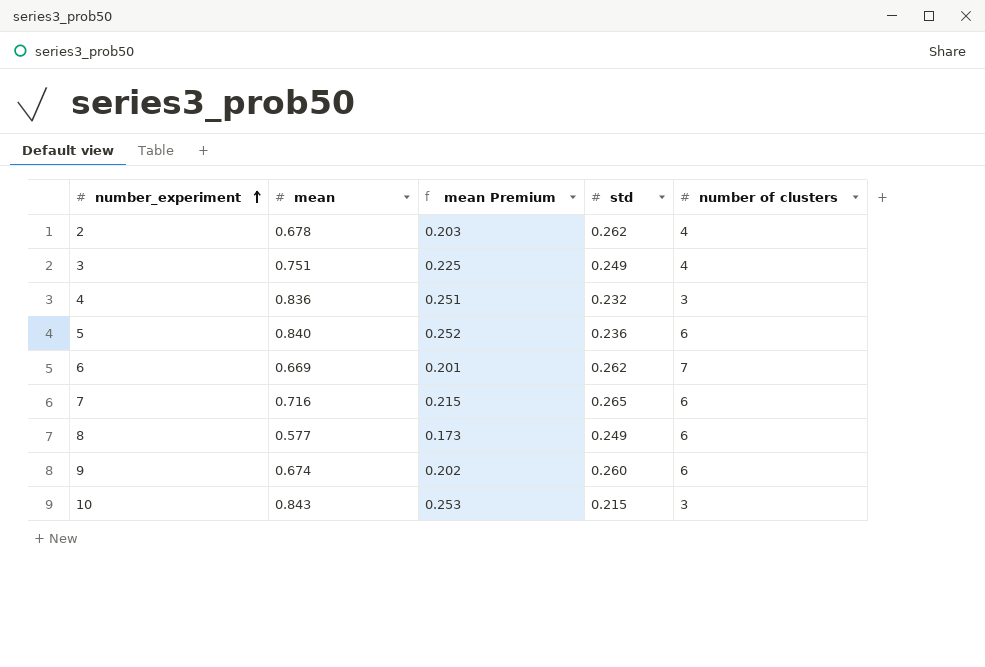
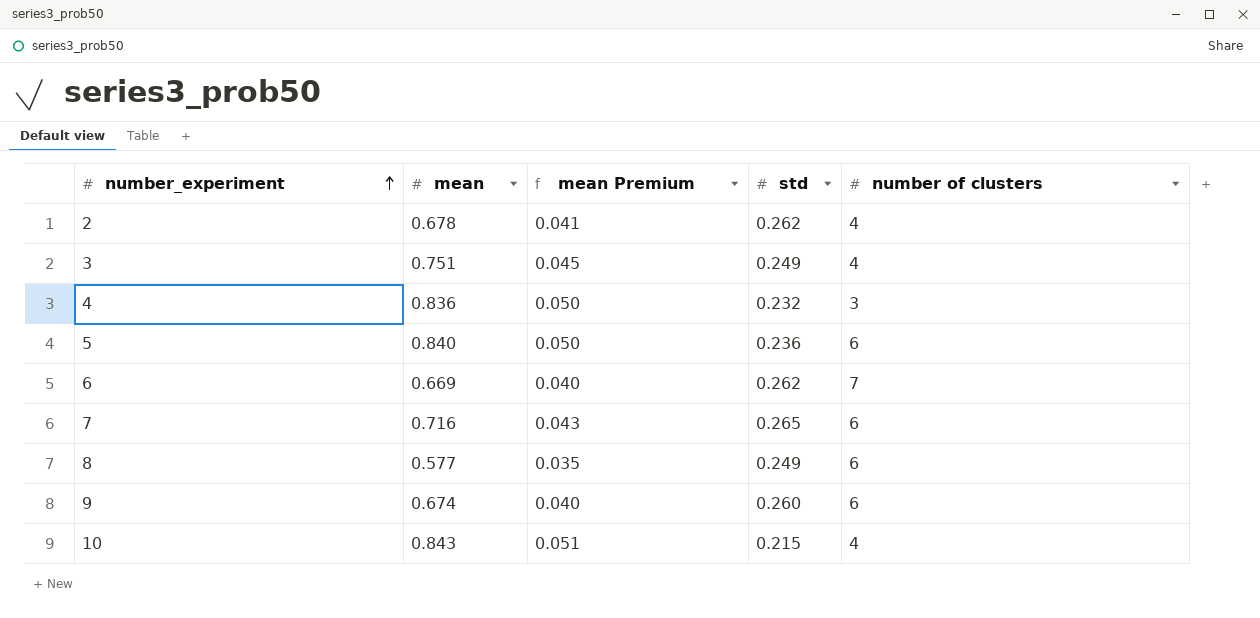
column mean Premium | formula: [mean] * 0.3 -> [mean] * 0.06
10 | number of clusters: 3 -> 4

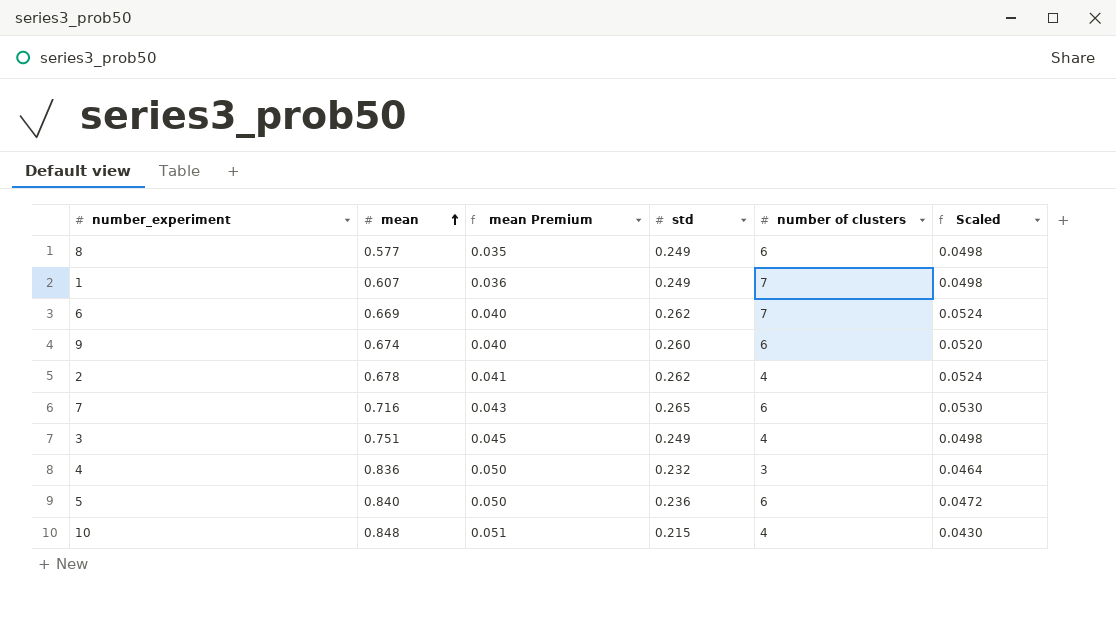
row order: number_experiment ascending -> mean ascending
column Scaled | formula: none -> [std] * 0.2
row 1: none -> 0.607 | 0.036 | 0.249 | 7 | 0.0498
10 | mean: 0.843 -> 0.848

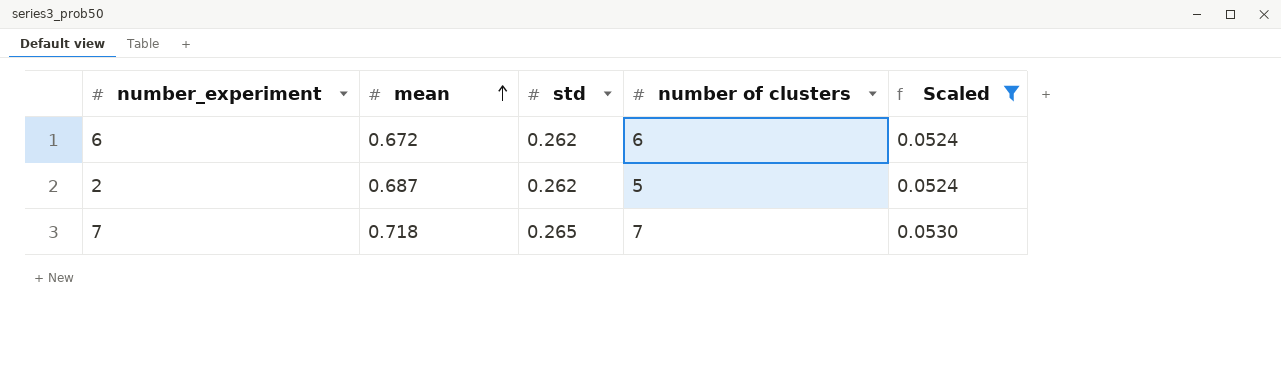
filter: none -> Scaled >= 0.0524
column mean Premium | formula: [mean] * 0.06 -> none
6 | mean: 0.669 -> 0.672
6 | number of clusters: 7 -> 6
2 | mean: 0.678 -> 0.687
2 | number of clusters: 4 -> 5
7 | mean: 0.716 -> 0.718
7 | number of clusters: 6 -> 7

